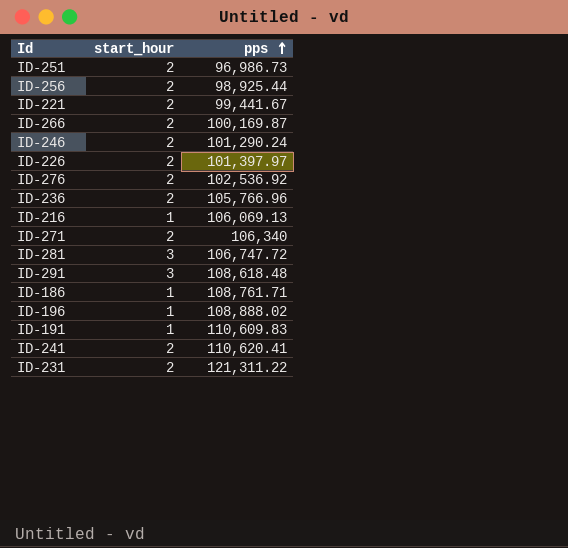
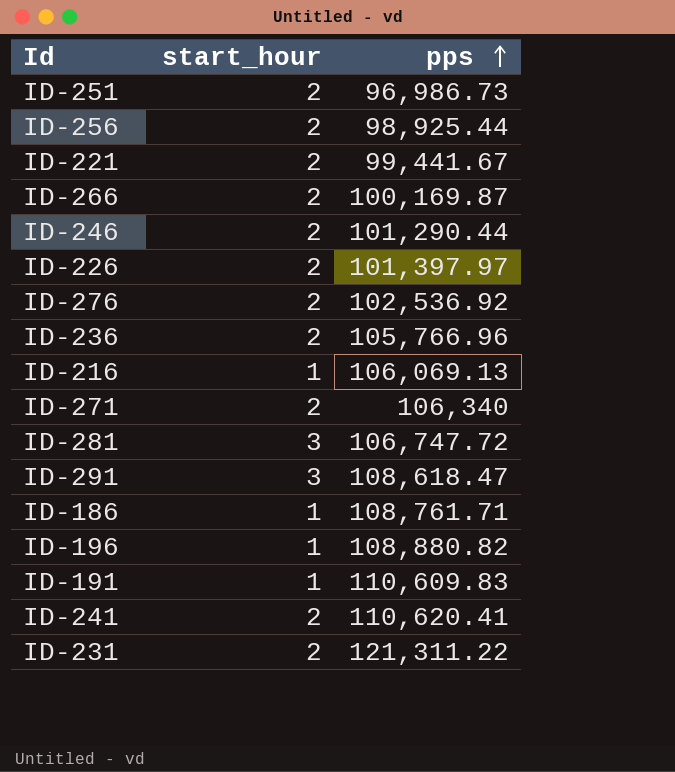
ID-246 | pps: 101,290.24 -> 101,290.44
ID-291 | pps: 108,618.48 -> 108,618.47
ID-196 | pps: 108,888.02 -> 108,880.82

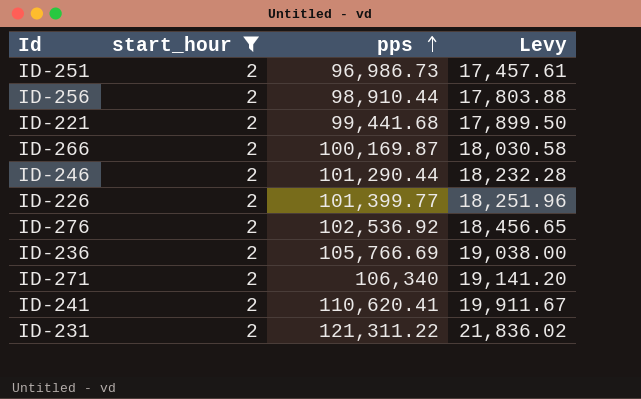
filter: none -> start_hour = 2
column Levy | formula: none -> [pps] * 0.18
ID-256 | pps: 98,925.44 -> 98,910.44
ID-221 | pps: 99,441.67 -> 99,441.68
ID-226 | pps: 101,397.97 -> 101,399.77
ID-236 | pps: 105,766.96 -> 105,766.69

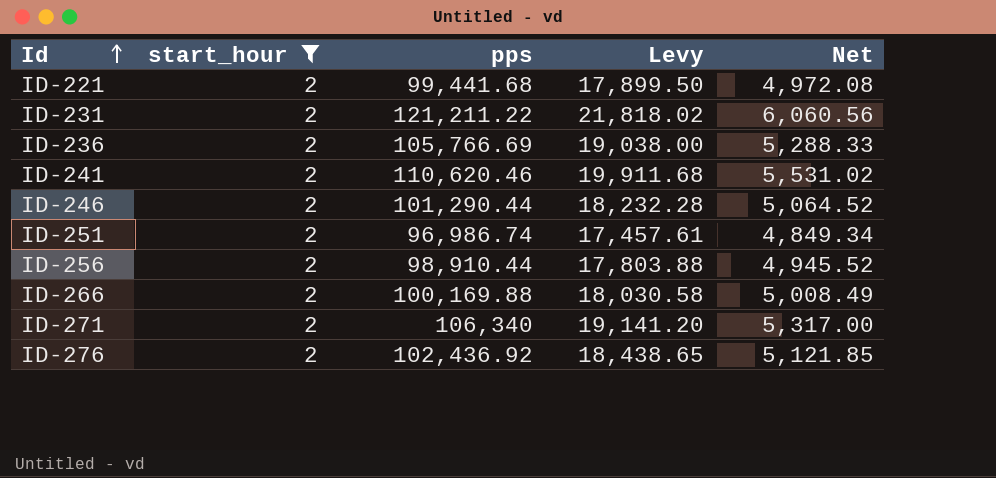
row order: pps ascending -> Id ascending
column Net | formula: none -> [pps] * 0.05
row ID-226: 2 | 101,399.77 | 18,251.96 -> none
ID-231 | pps: 121,311.22 -> 121,211.22
ID-231 | Levy: 21,836.02 -> 21,818.02
ID-241 | pps: 110,620.41 -> 110,620.46
ID-241 | Levy: 19,911.67 -> 19,911.68
ID-251 | pps: 96,986.73 -> 96,986.74
ID-266 | pps: 100,169.87 -> 100,169.88
ID-276 | pps: 102,536.92 -> 102,436.92
ID-276 | Levy: 18,456.65 -> 18,438.65

